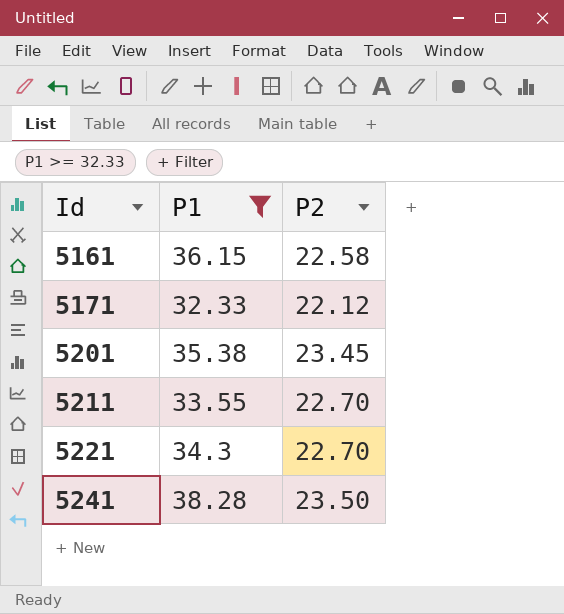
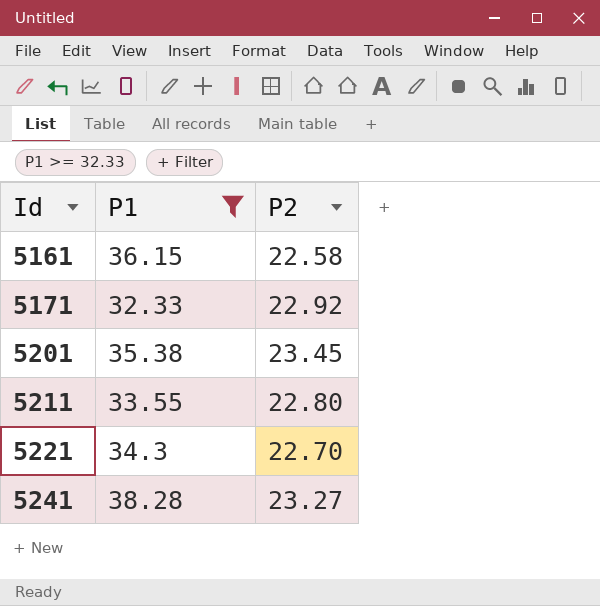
5171 | P2: 22.12 -> 22.92
5211 | P2: 22.70 -> 22.80
5241 | P2: 23.50 -> 23.27

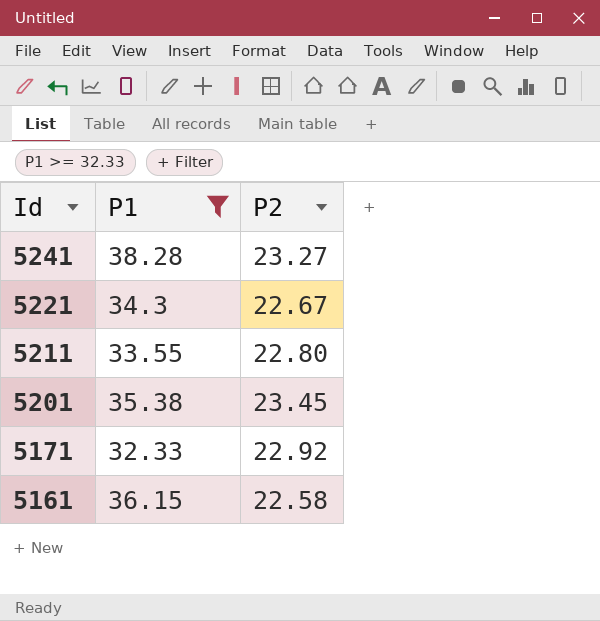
row order: Id ascending -> Id descending
5221 | P2: 22.70 -> 22.67

